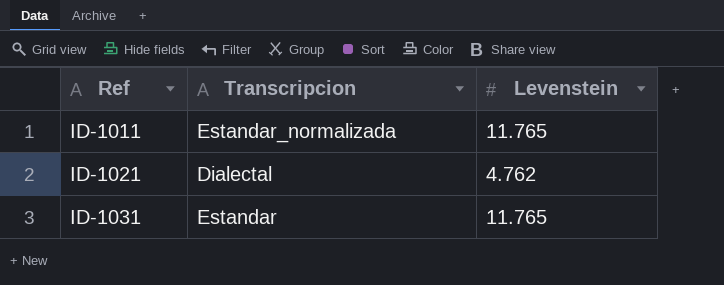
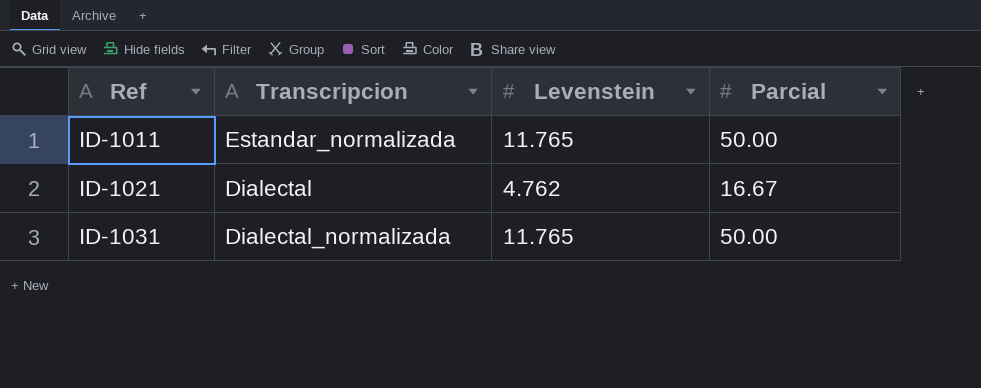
column Parcial | position: none -> 4
ID-1031 | Transcripcion: Estandar -> Dialectal_normalizada

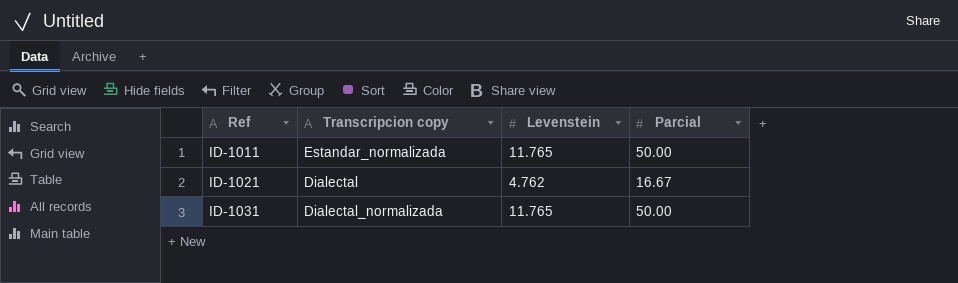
column name: Transcripcion -> Transcripcion copy

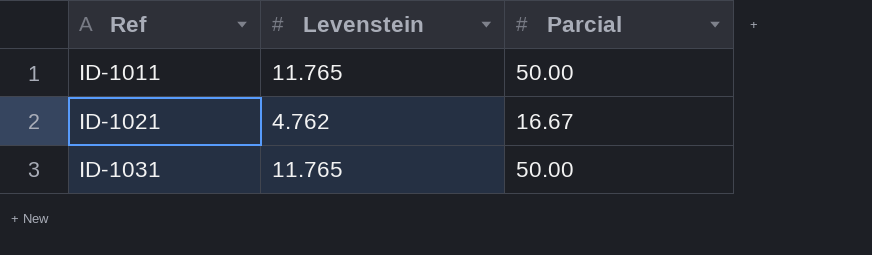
column Transcripcion copy | position: 2 -> none

